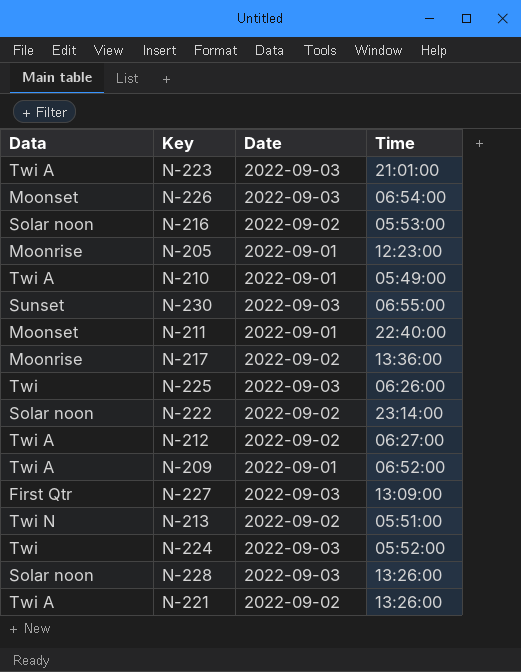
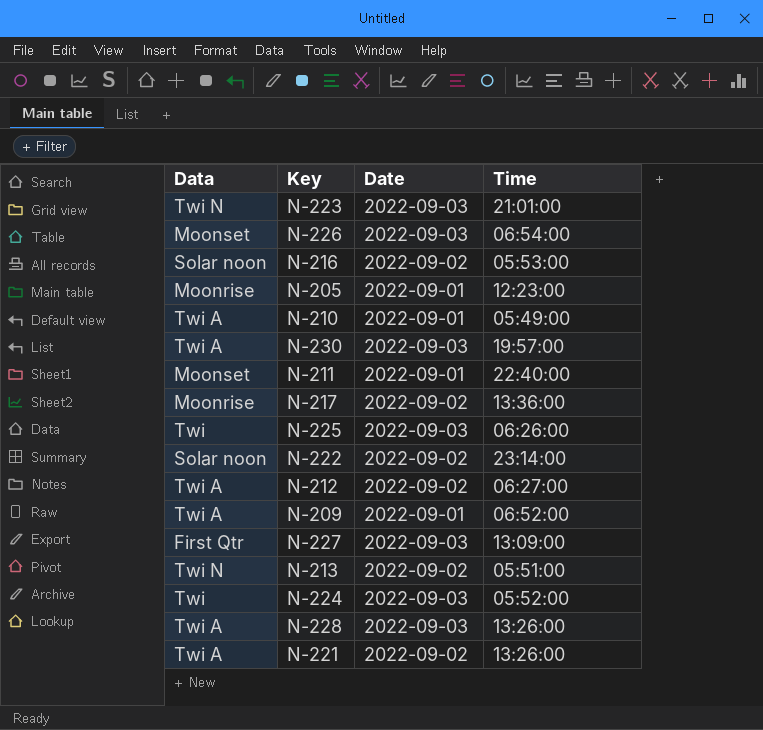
N-223 | Data: Twi A -> Twi N
N-230 | Data: Sunset -> Twi A
N-230 | Time: 06:55:00 -> 19:57:00
N-228 | Data: Solar noon -> Twi A

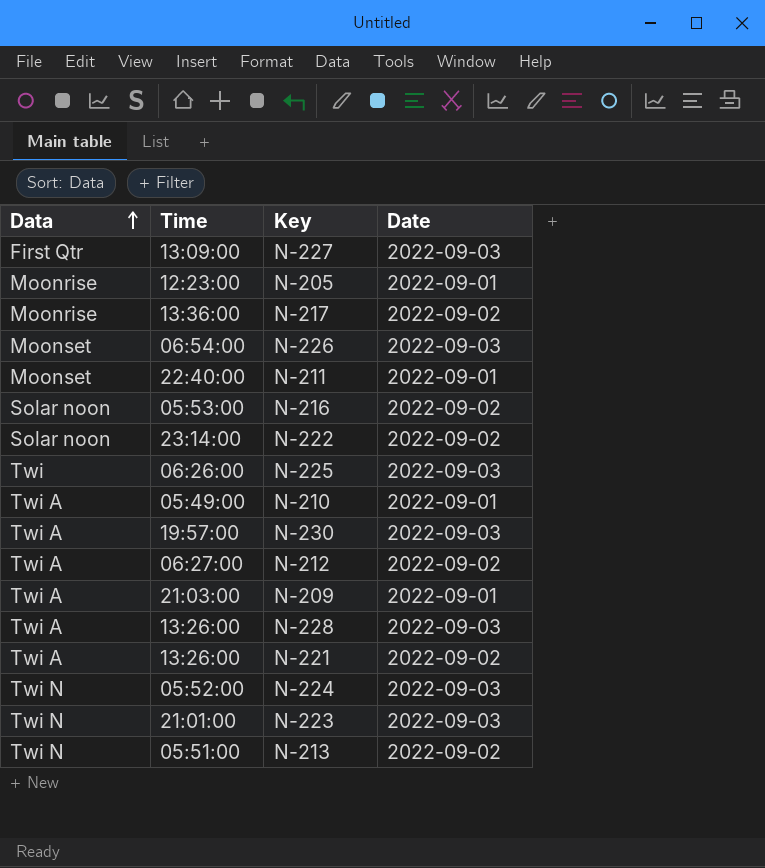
row order: none -> Data ascending
column Time | position: 4 -> 2
N-209 | Time: 06:52:00 -> 21:03:00
N-224 | Data: Twi -> Twi N

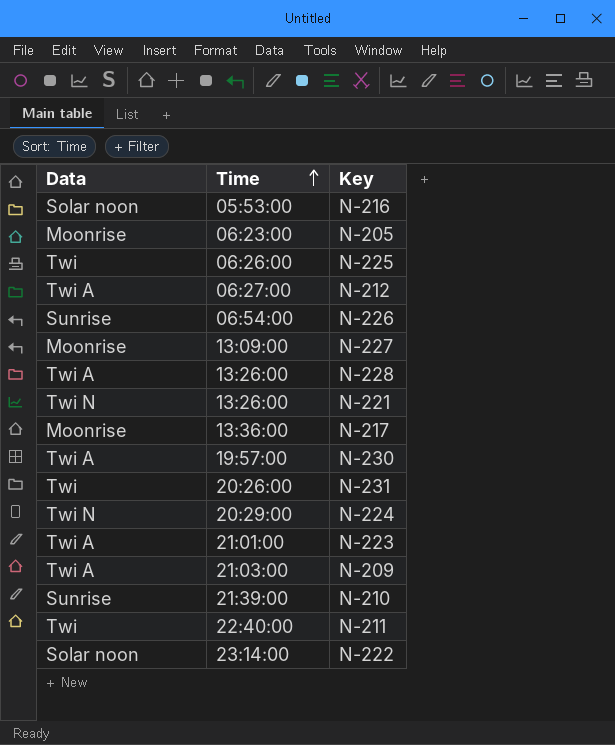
row order: Data ascending -> Time ascending
column Date | position: 4 -> none
row N-213: Twi N | 05:51:00 | 2022-09-02 -> none
N-205 | Time: 12:23:00 -> 06:23:00
N-226 | Data: Moonset -> Sunrise
N-227 | Data: First Qtr -> Moonrise
N-221 | Data: Twi A -> Twi N
row N-231: none -> Twi | 20:26:00
N-224 | Time: 05:52:00 -> 20:29:00
N-223 | Data: Twi N -> Twi A
N-210 | Data: Twi A -> Sunrise
N-210 | Time: 05:49:00 -> 21:39:00
N-211 | Data: Moonset -> Twi

